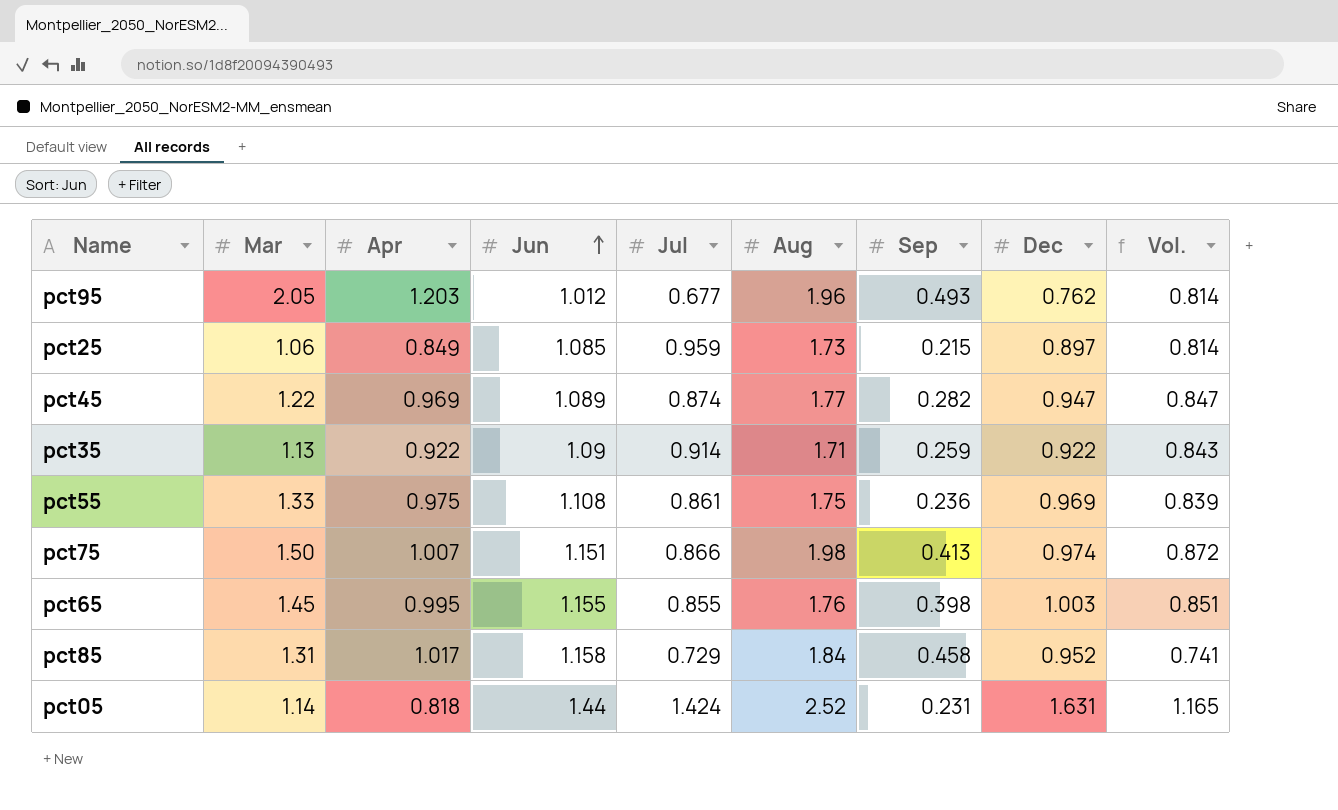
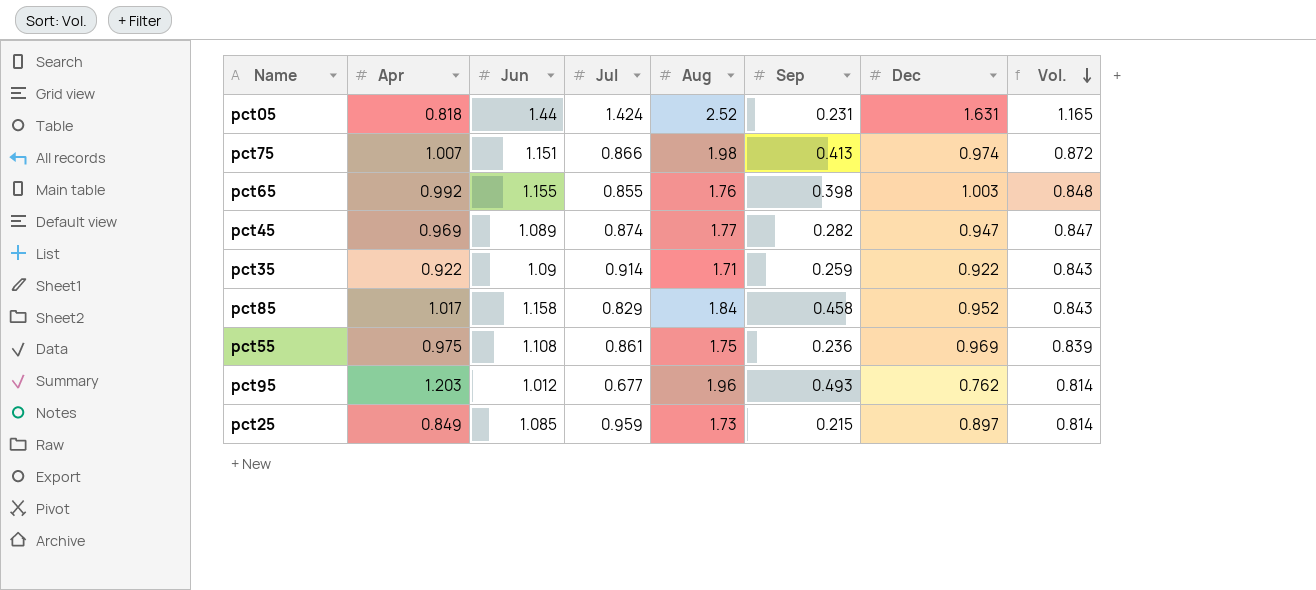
row order: Jun ascending -> Vol. descending
column Mar | position: 2 -> none
pct65 | Apr: 0.995 -> 0.992
pct65 | Vol.: 0.851 -> 0.848
pct85 | Jul: 0.729 -> 0.829
pct85 | Vol.: 0.741 -> 0.843

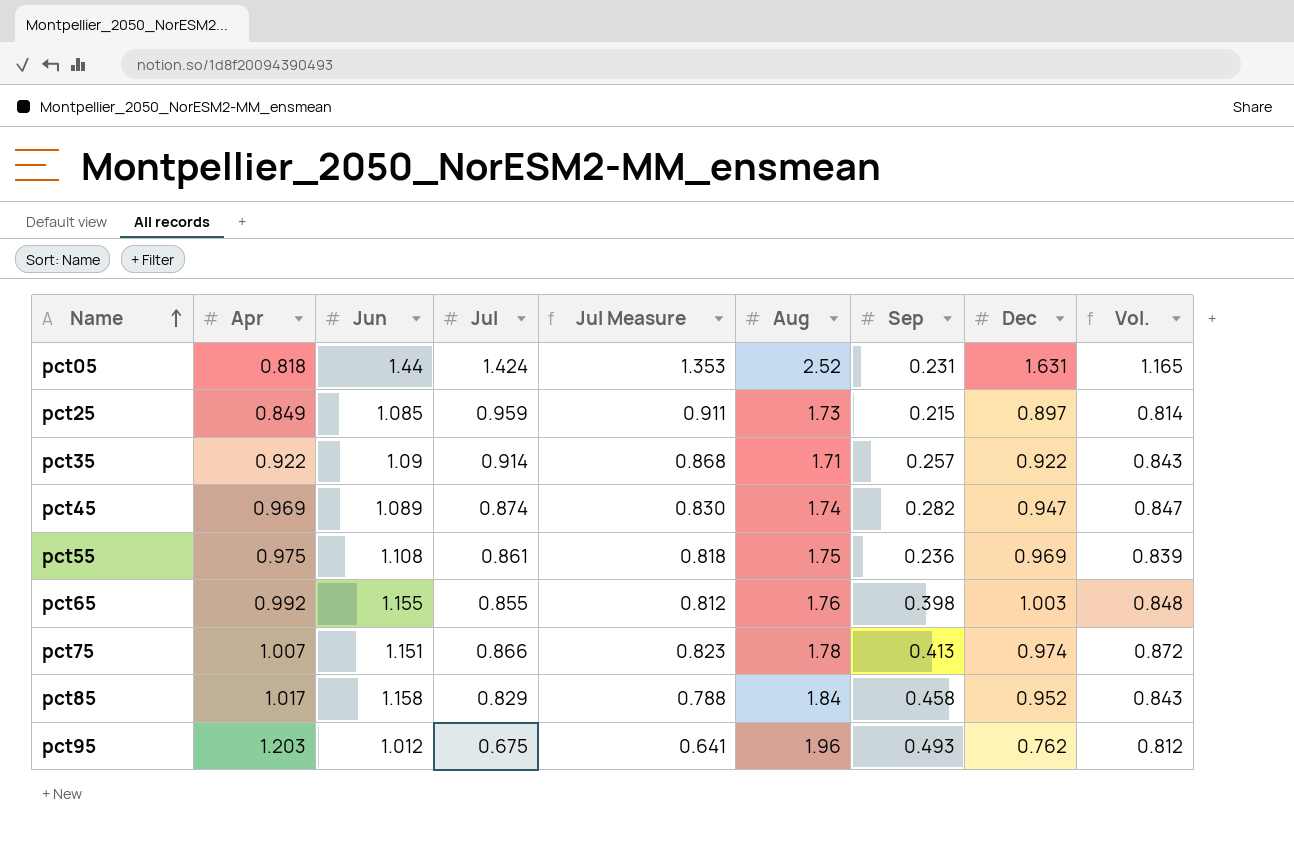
row order: Vol. descending -> Name ascending
column Jul Measure | formula: none -> [Jul] * 0.95
pct35 | Sep: 0.259 -> 0.257
pct45 | Aug: 1.77 -> 1.74
pct75 | Aug: 1.98 -> 1.78
pct95 | Jul: 0.677 -> 0.675
pct95 | Vol.: 0.814 -> 0.812

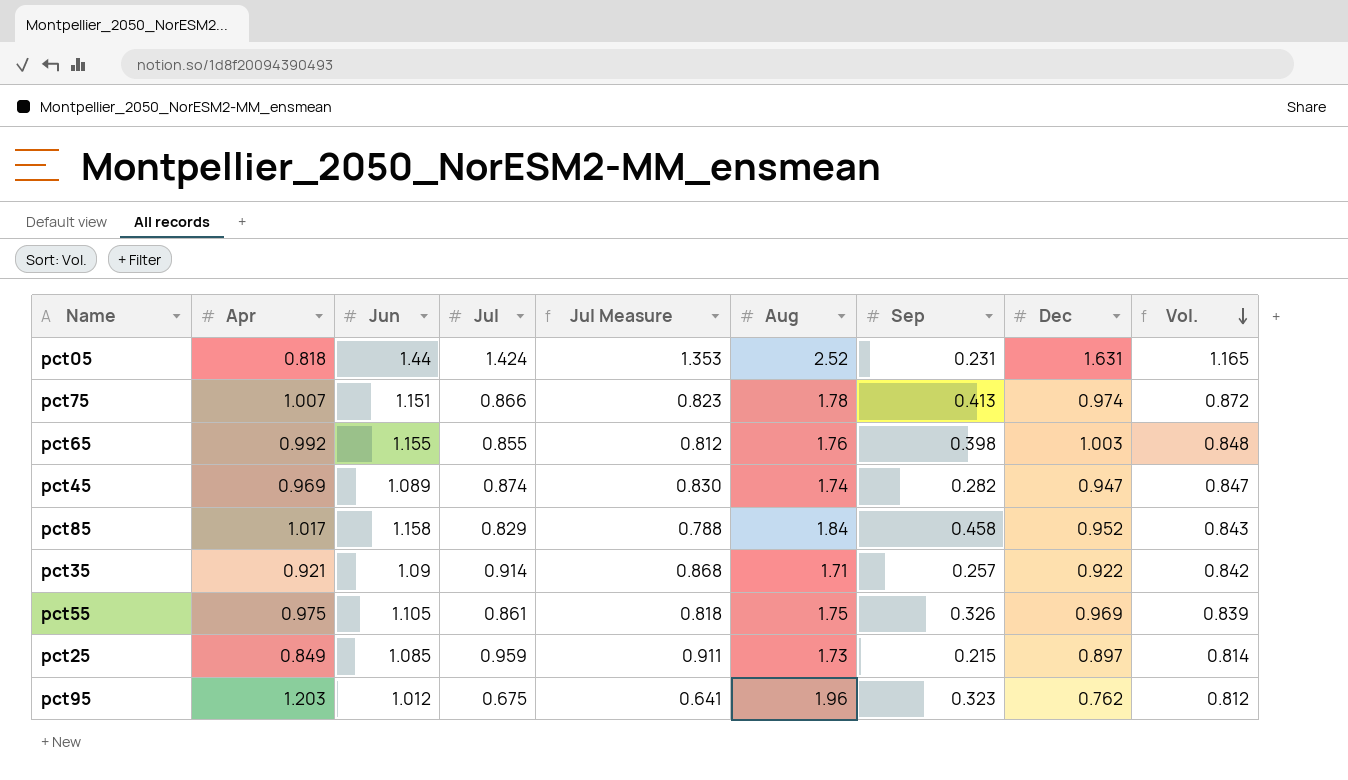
row order: Name ascending -> Vol. descending
pct35 | Apr: 0.922 -> 0.921
pct35 | Vol.: 0.843 -> 0.842
pct55 | Jun: 1.108 -> 1.105
pct55 | Sep: 0.236 -> 0.326
pct95 | Sep: 0.493 -> 0.323

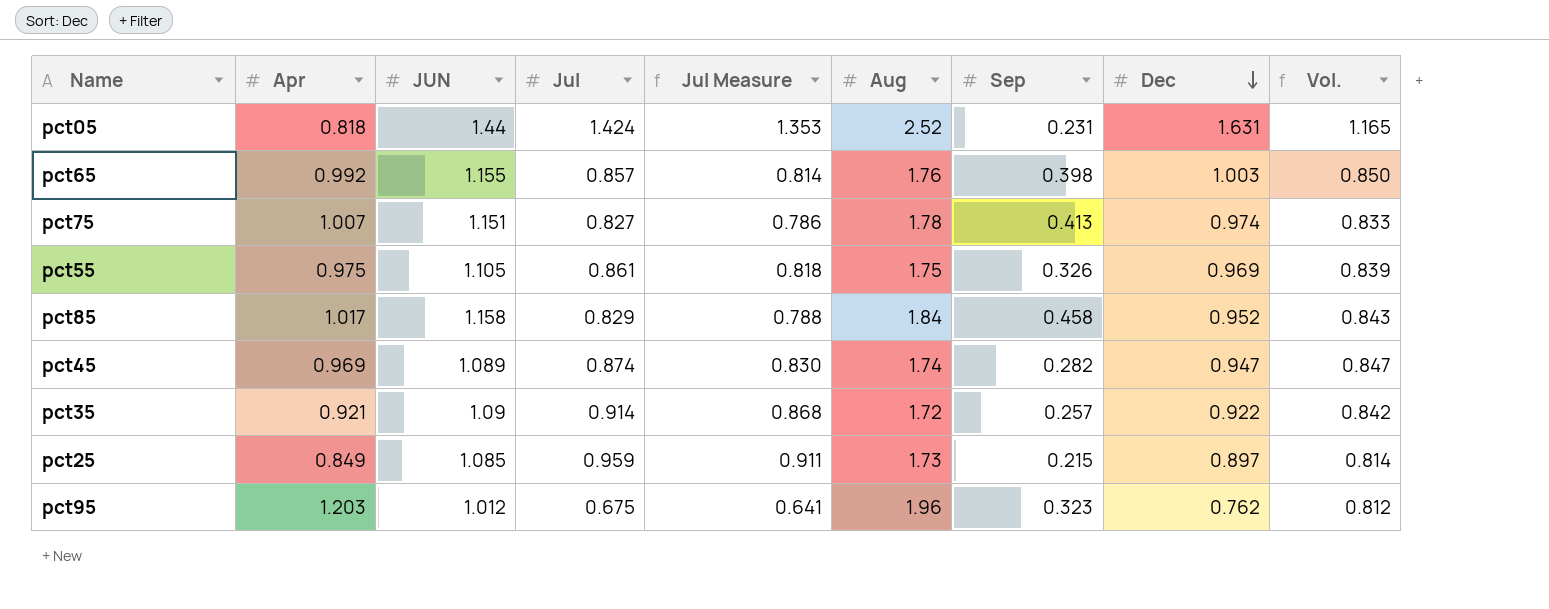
row order: Vol. descending -> Dec descending
column name: Jun -> JUN
pct65 | Jul: 0.855 -> 0.857
pct65 | Jul Measure: 0.812 -> 0.814
pct65 | Vol.: 0.848 -> 0.850
pct75 | Jul: 0.866 -> 0.827
pct75 | Jul Measure: 0.823 -> 0.786
pct75 | Vol.: 0.872 -> 0.833
pct35 | Aug: 1.71 -> 1.72

